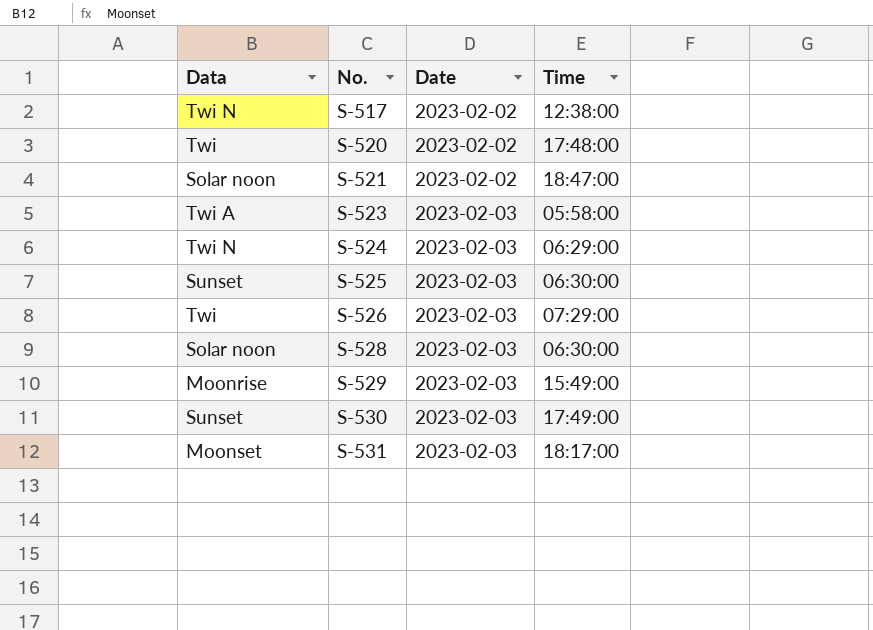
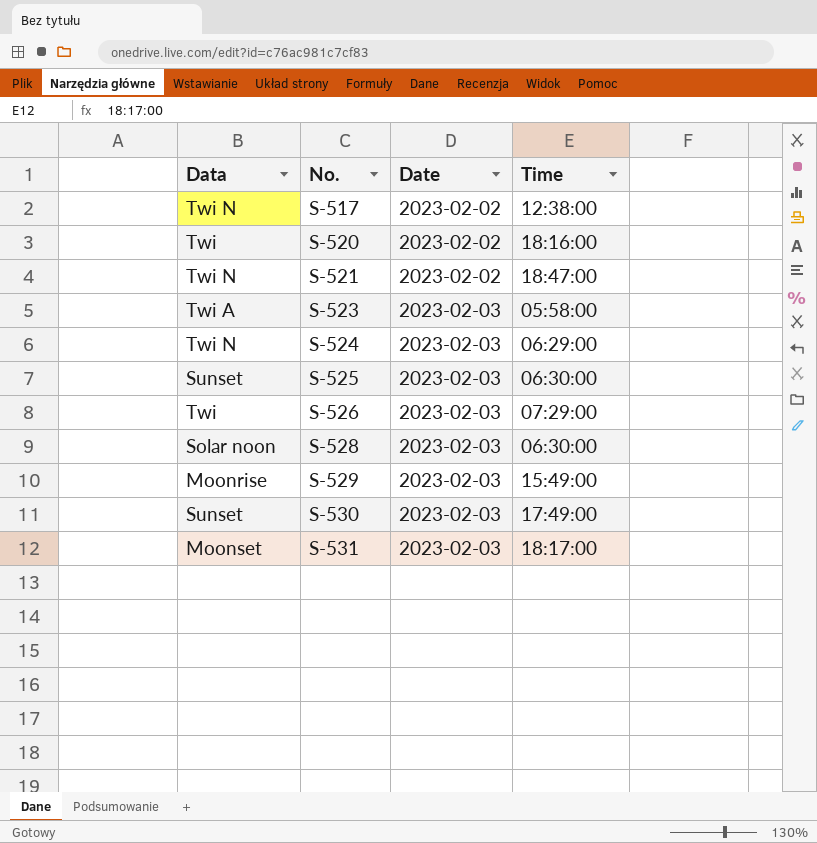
S-520 | Time: 17:48:00 -> 18:16:00
S-521 | Data: Solar noon -> Twi N

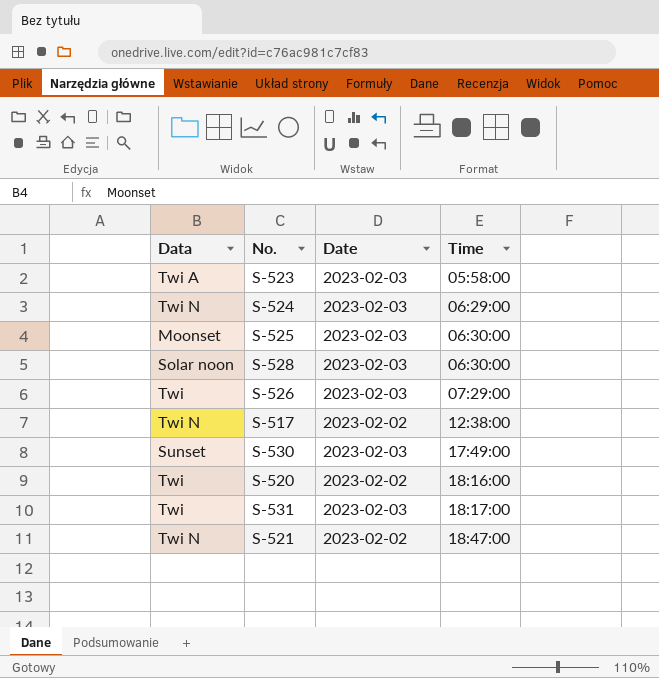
row order: No. ascending -> Time ascending
row S-529: Moonrise | 2023-02-03 | 15:49:00 -> none
S-525 | Data: Sunset -> Moonset
S-531 | Data: Moonset -> Twi

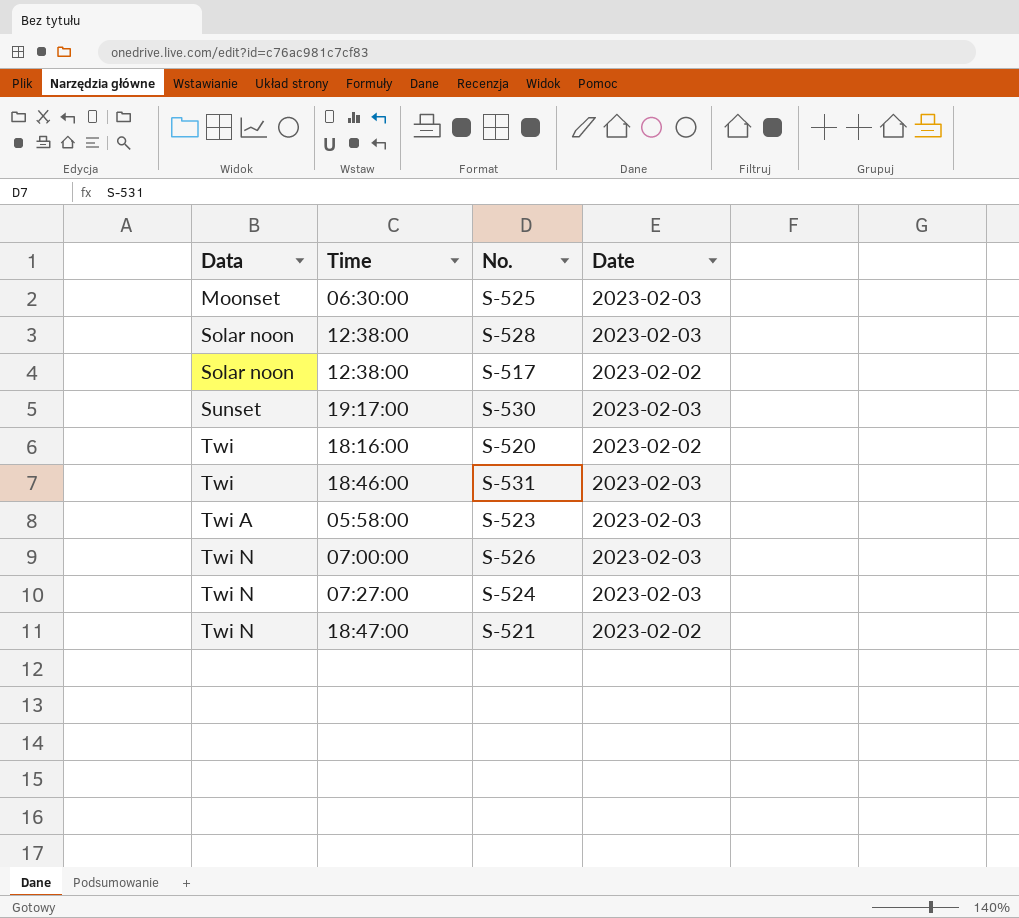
row order: Time ascending -> Data ascending
column Time | position: 4 -> 2
S-528 | Time: 06:30:00 -> 12:38:00
S-517 | Data: Twi N -> Solar noon
S-530 | Time: 17:49:00 -> 19:17:00
S-531 | Time: 18:17:00 -> 18:46:00
S-526 | Data: Twi -> Twi N
S-526 | Time: 07:29:00 -> 07:00:00
S-524 | Time: 06:29:00 -> 07:27:00

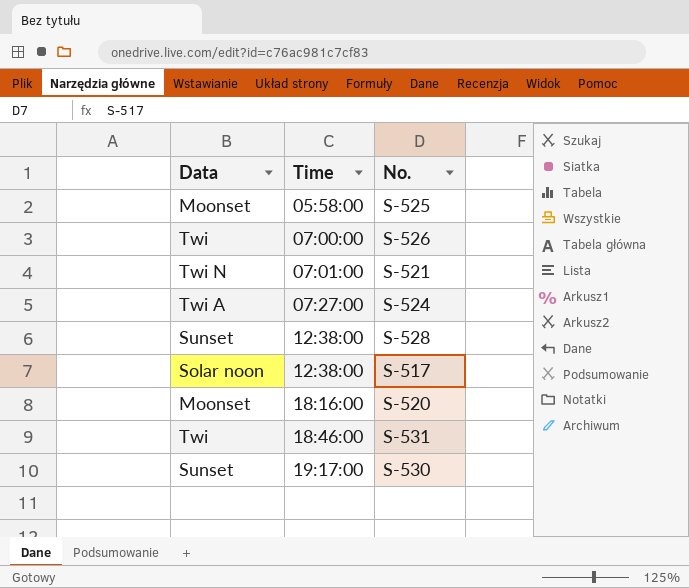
row order: Data ascending -> Time ascending
column Date | position: 4 -> none
row S-523: Twi A | 05:58:00 | 2023-02-03 -> none
S-525 | Time: 06:30:00 -> 05:58:00
S-526 | Data: Twi N -> Twi
S-521 | Time: 18:47:00 -> 07:01:00
S-524 | Data: Twi N -> Twi A
S-528 | Data: Solar noon -> Sunset
S-520 | Data: Twi -> Moonset

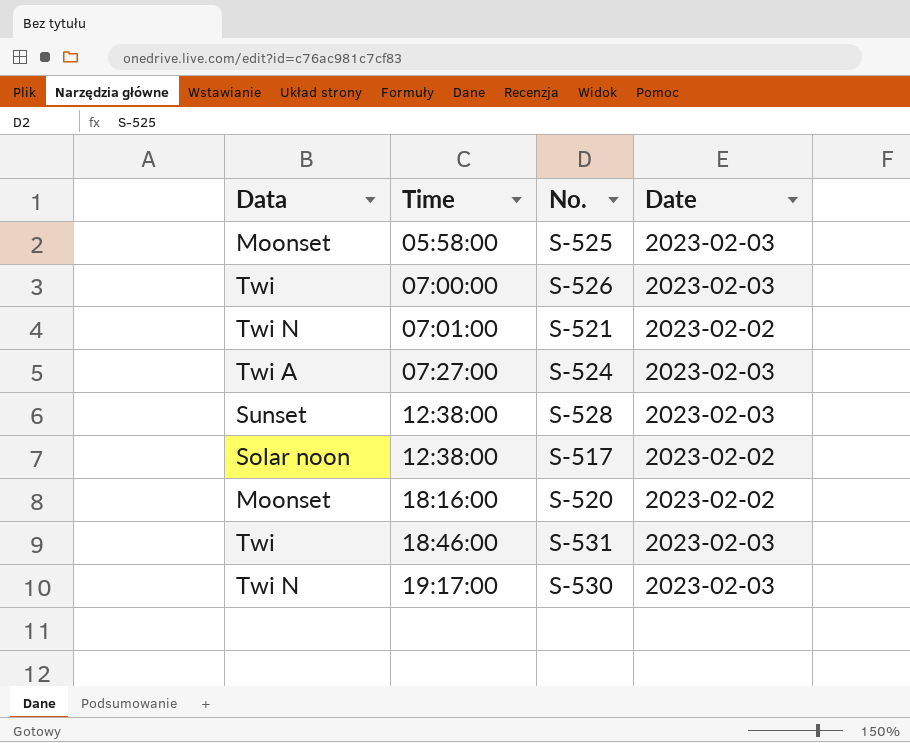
column Date | position: none -> 4
S-530 | Data: Sunset -> Twi N

